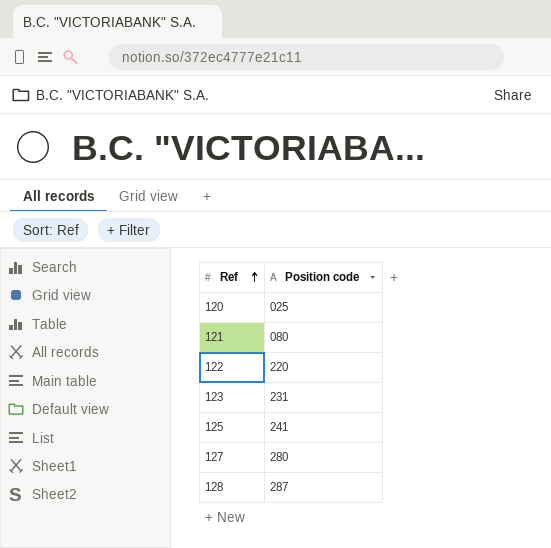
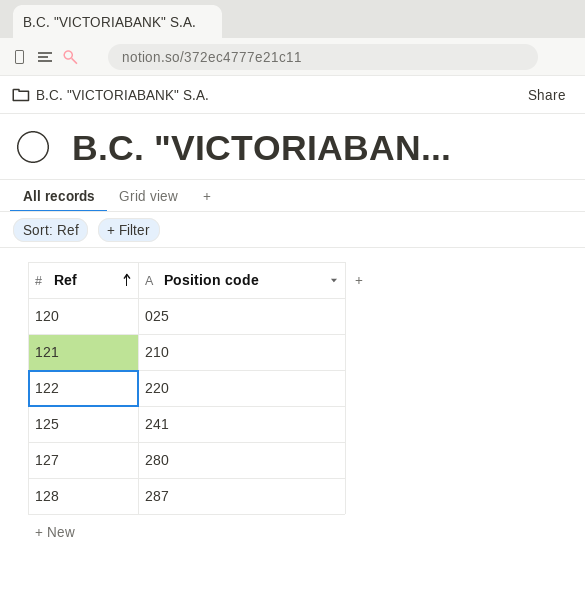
row 123: 231 -> none
121 | Position code: 080 -> 210

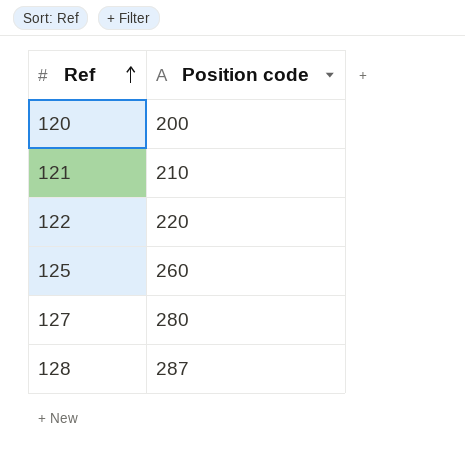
120 | Position code: 025 -> 200
125 | Position code: 241 -> 260

